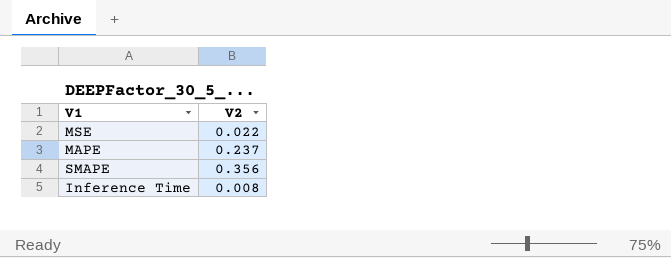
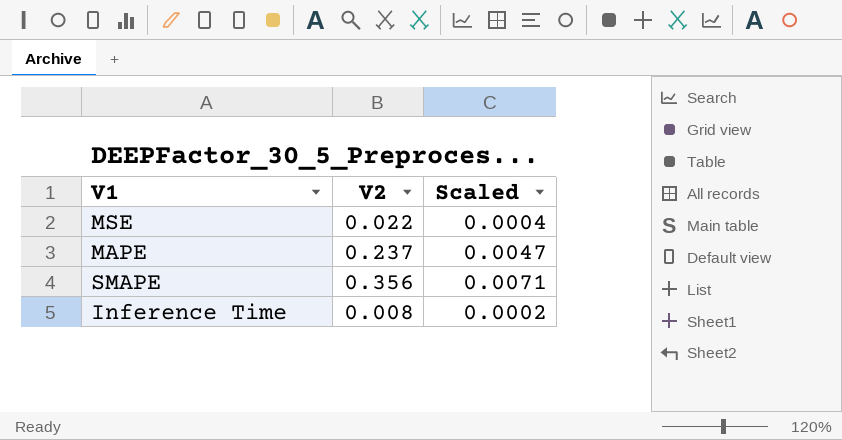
column Scaled | formula: none -> [V2] * 0.02

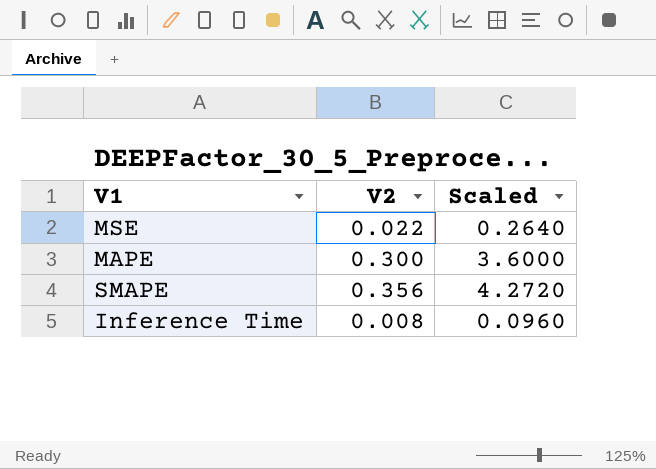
column Scaled | formula: [V2] * 0.02 -> [V2] * 12
MAPE | V2: 0.237 -> 0.300

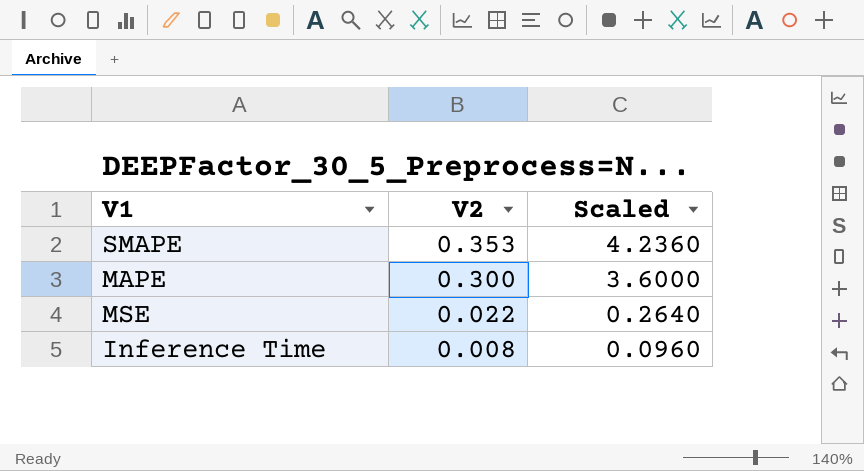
row order: none -> V2 descending
SMAPE | V2: 0.356 -> 0.353
SMAPE | Scaled: 4.2720 -> 4.2360

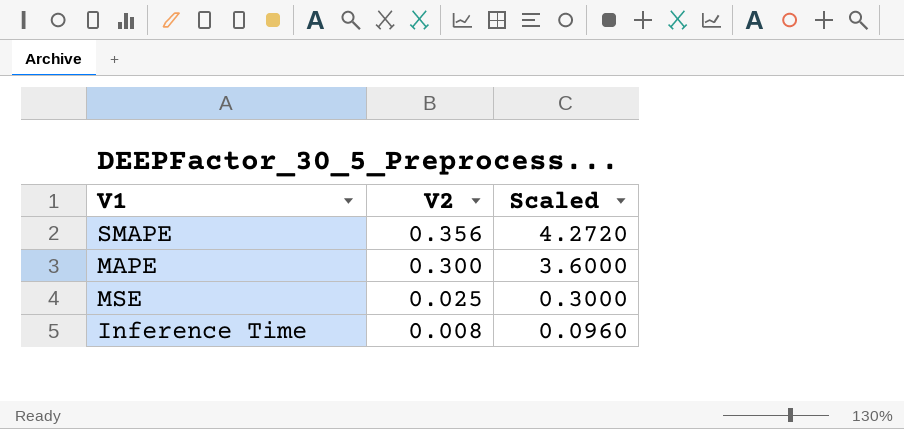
SMAPE | V2: 0.353 -> 0.356
SMAPE | Scaled: 4.2360 -> 4.2720
MSE | V2: 0.022 -> 0.025
MSE | Scaled: 0.2640 -> 0.3000

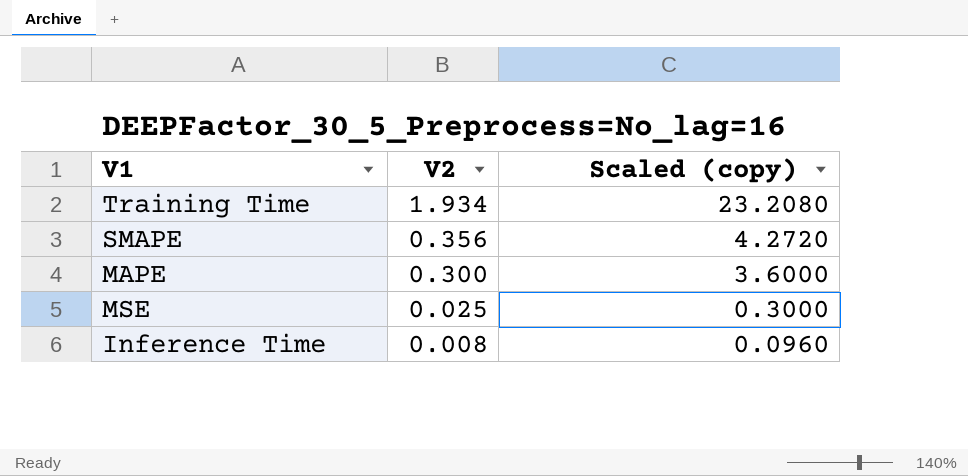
column name: Scaled -> Scaled (copy)
row Training Time: none -> 1.934 | 23.2080

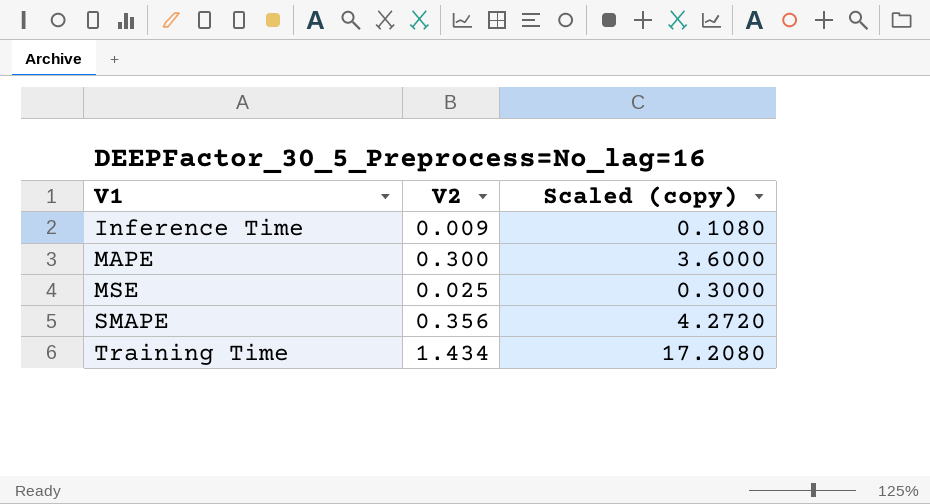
row order: V2 descending -> V1 ascending
Inference Time | V2: 0.008 -> 0.009
Inference Time | Scaled (copy): 0.0960 -> 0.1080
Training Time | V2: 1.934 -> 1.434
Training Time | Scaled (copy): 23.2080 -> 17.2080

